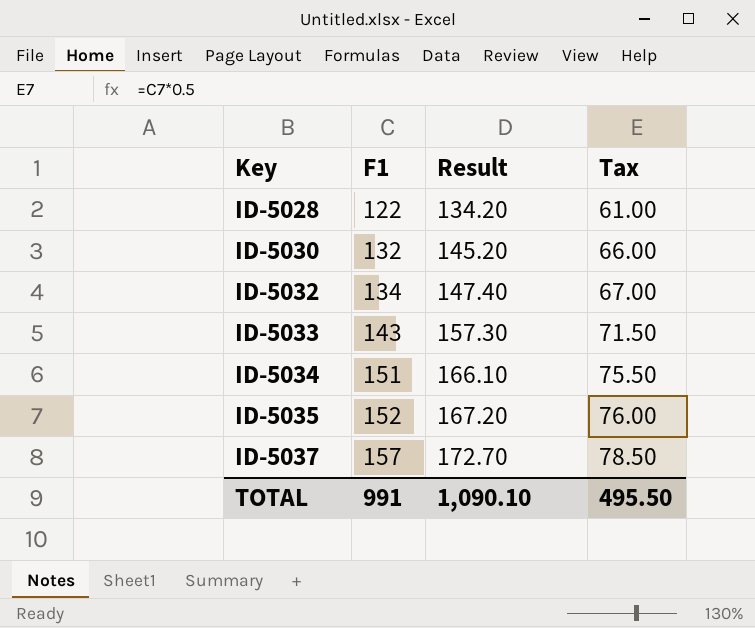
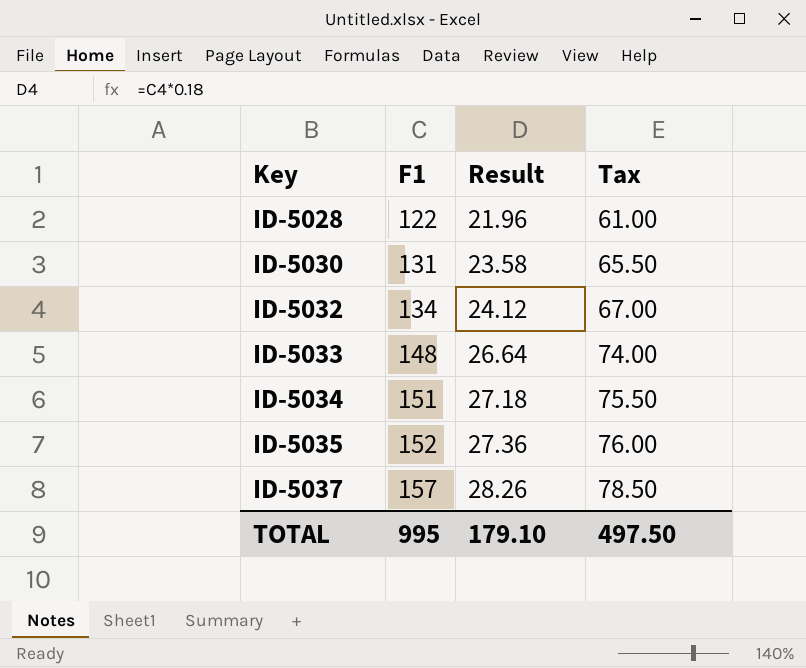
column Result | formula: [F1] * 1.1 -> [F1] * 0.18
ID-5030 | F1: 132 -> 131
ID-5030 | Tax: 66.00 -> 65.50
ID-5033 | F1: 143 -> 148
ID-5033 | Tax: 71.50 -> 74.00
TOTAL | F1: 991 -> 995
TOTAL | Result: 1,090.10 -> 179.10
TOTAL | Tax: 495.50 -> 497.50

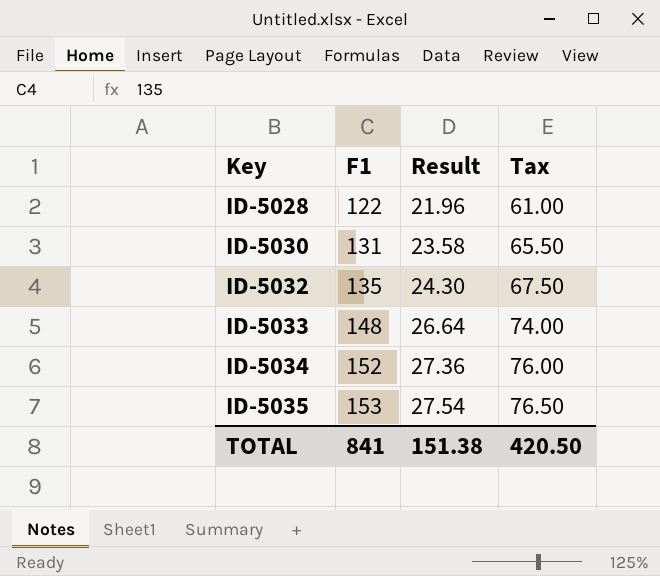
row ID-5037: 157 | 28.26 | 78.50 -> none
ID-5032 | F1: 134 -> 135
ID-5032 | Result: 24.12 -> 24.30
ID-5032 | Tax: 67.00 -> 67.50
ID-5034 | F1: 151 -> 152
ID-5034 | Result: 27.18 -> 27.36
ID-5034 | Tax: 75.50 -> 76.00
ID-5035 | F1: 152 -> 153
ID-5035 | Result: 27.36 -> 27.54
ID-5035 | Tax: 76.00 -> 76.50
TOTAL | F1: 995 -> 841
TOTAL | Result: 179.10 -> 151.38
TOTAL | Tax: 497.50 -> 420.50

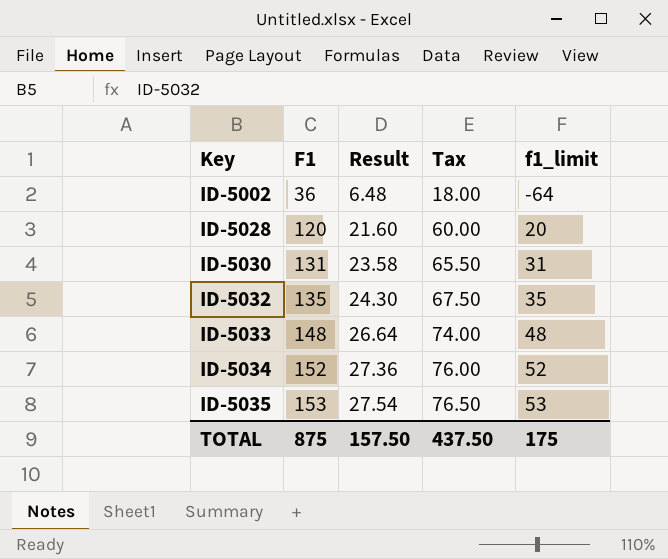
column f1_limit | formula: none -> [F1] - 100
row ID-5002: none -> 36 | 6.48 | 18.00 | -64
ID-5028 | F1: 122 -> 120
ID-5028 | Result: 21.96 -> 21.60
ID-5028 | Tax: 61.00 -> 60.00
TOTAL | F1: 841 -> 875
TOTAL | Result: 151.38 -> 157.50
TOTAL | Tax: 420.50 -> 437.50

